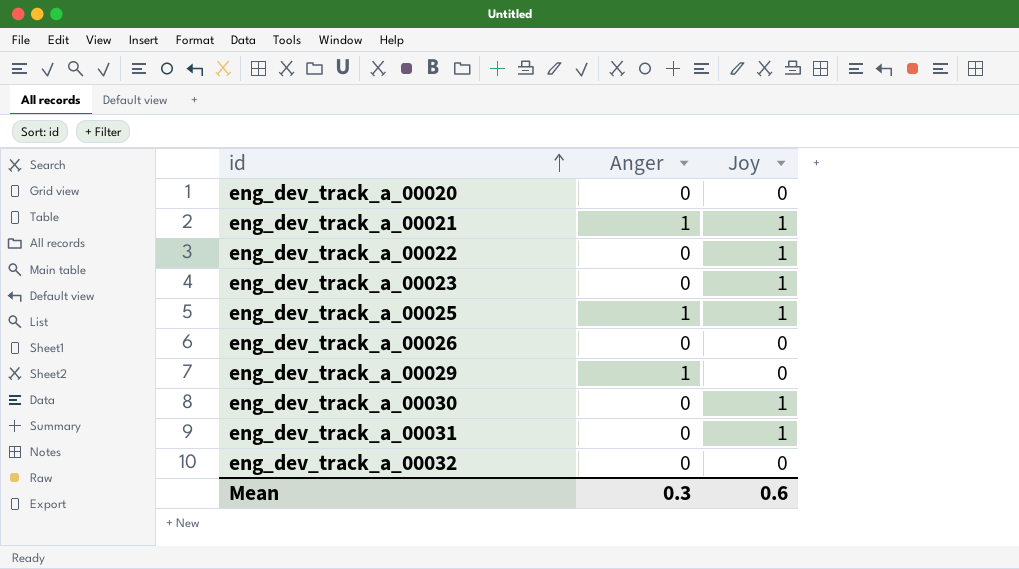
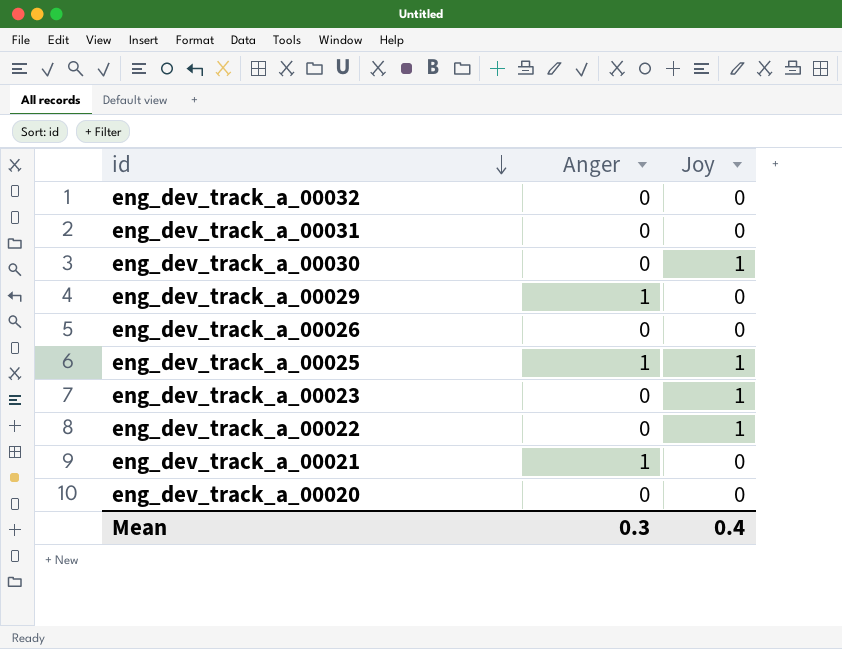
row order: id ascending -> id descending
eng_dev_track_a_00031 | Joy: 1 -> 0
eng_dev_track_a_00021 | Joy: 1 -> 0
Mean | Joy: 0.6 -> 0.4

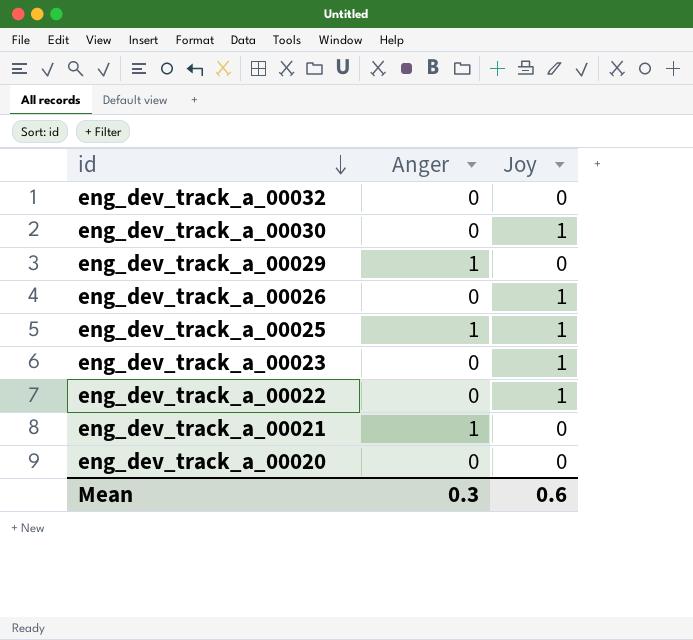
row eng_dev_track_a_00031: 0 | 0 -> none
eng_dev_track_a_00026 | Joy: 0 -> 1
Mean | Joy: 0.4 -> 0.6

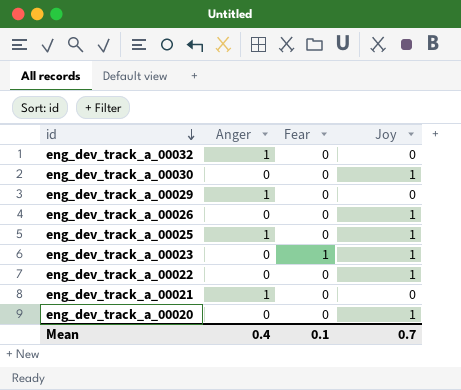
column Fear | position: none -> 3
eng_dev_track_a_00032 | Anger: 0 -> 1
eng_dev_track_a_00020 | Joy: 0 -> 1
Mean | Anger: 0.3 -> 0.4
Mean | Joy: 0.6 -> 0.7

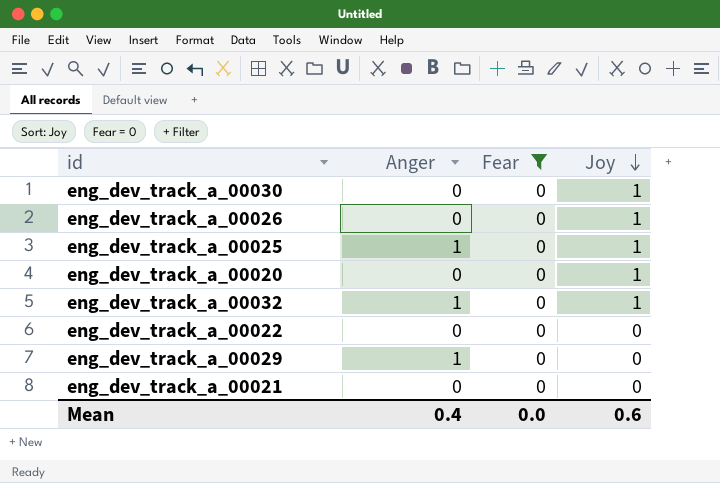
filter: none -> Fear = 0
row order: id descending -> Joy descending
eng_dev_track_a_00032 | Joy: 0 -> 1
eng_dev_track_a_00022 | Joy: 1 -> 0
eng_dev_track_a_00021 | Anger: 1 -> 0
Mean | Fear: 0.1 -> 0.0
Mean | Joy: 0.7 -> 0.6

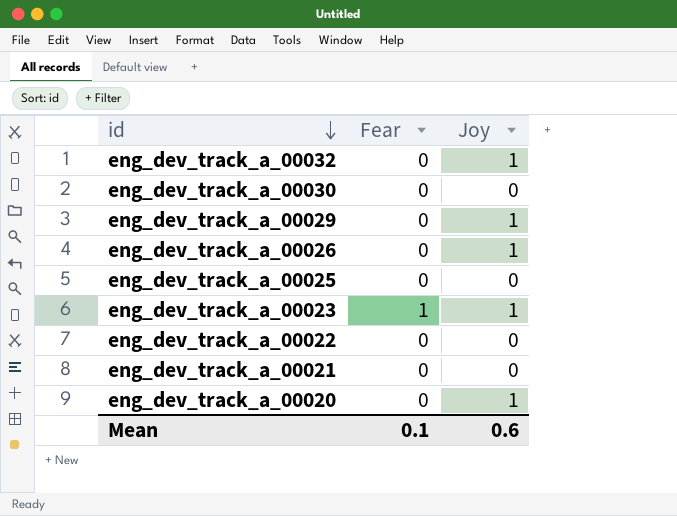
filter: Fear = 0 -> none
row order: Joy descending -> id descending
column Anger | position: 2 -> none
eng_dev_track_a_00030 | Joy: 1 -> 0
eng_dev_track_a_00029 | Joy: 0 -> 1
eng_dev_track_a_00025 | Joy: 1 -> 0
Mean | Fear: 0.0 -> 0.1

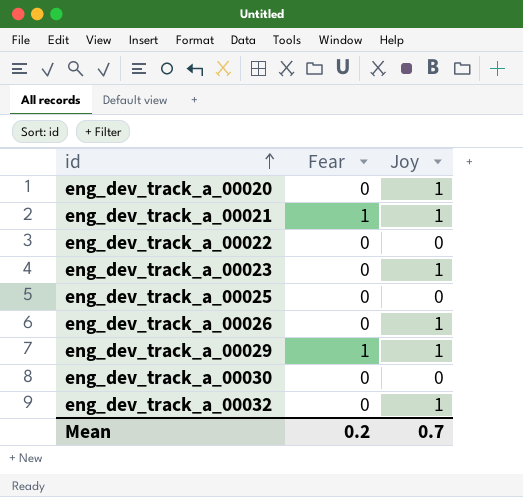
row order: id descending -> id ascending
eng_dev_track_a_00021 | Fear: 0 -> 1
eng_dev_track_a_00021 | Joy: 0 -> 1
eng_dev_track_a_00023 | Fear: 1 -> 0
eng_dev_track_a_00029 | Fear: 0 -> 1
Mean | Fear: 0.1 -> 0.2
Mean | Joy: 0.6 -> 0.7

